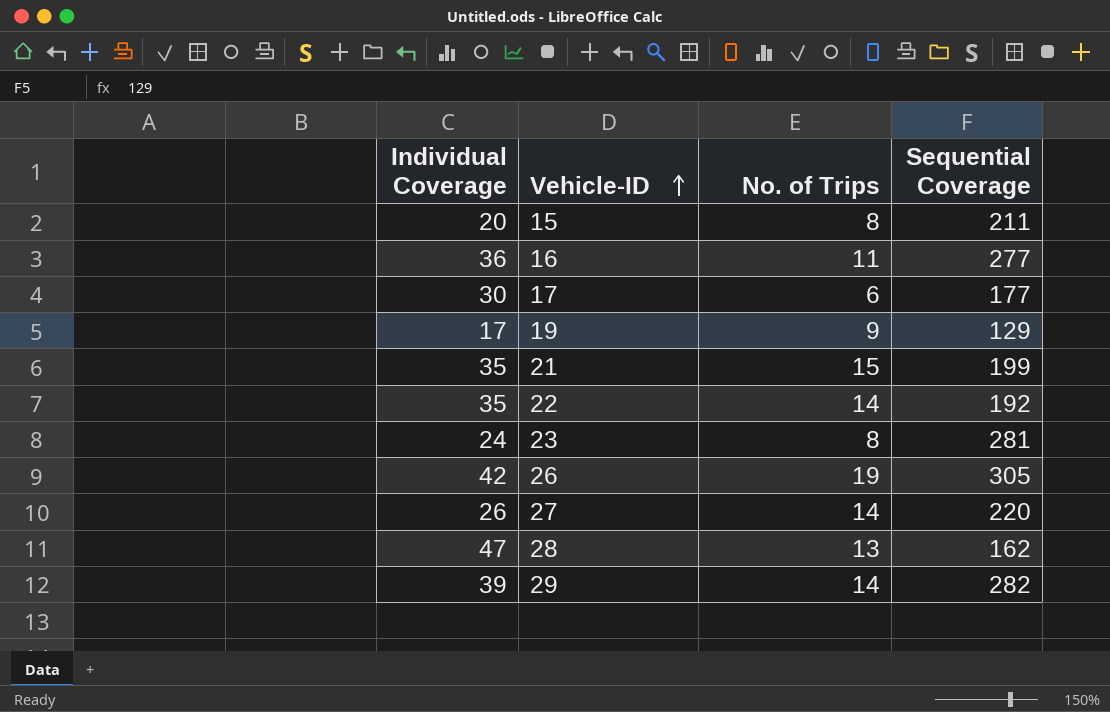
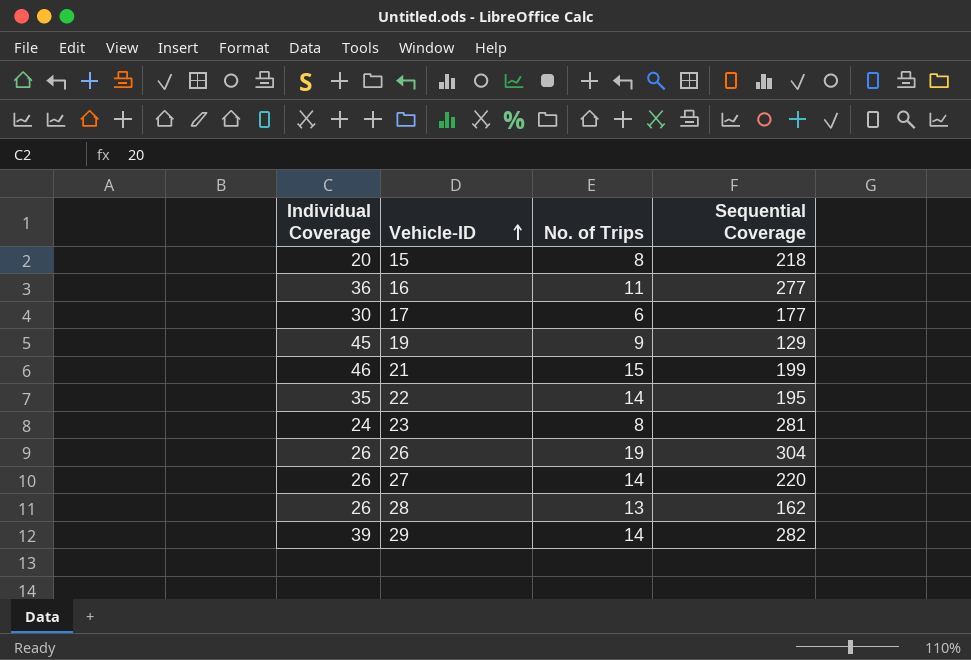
15 | Sequential Coverage: 211 -> 218
19 | Individual Coverage: 17 -> 45
21 | Individual Coverage: 35 -> 46
22 | Sequential Coverage: 192 -> 195
26 | Individual Coverage: 42 -> 26
26 | Sequential Coverage: 305 -> 304
28 | Individual Coverage: 47 -> 26

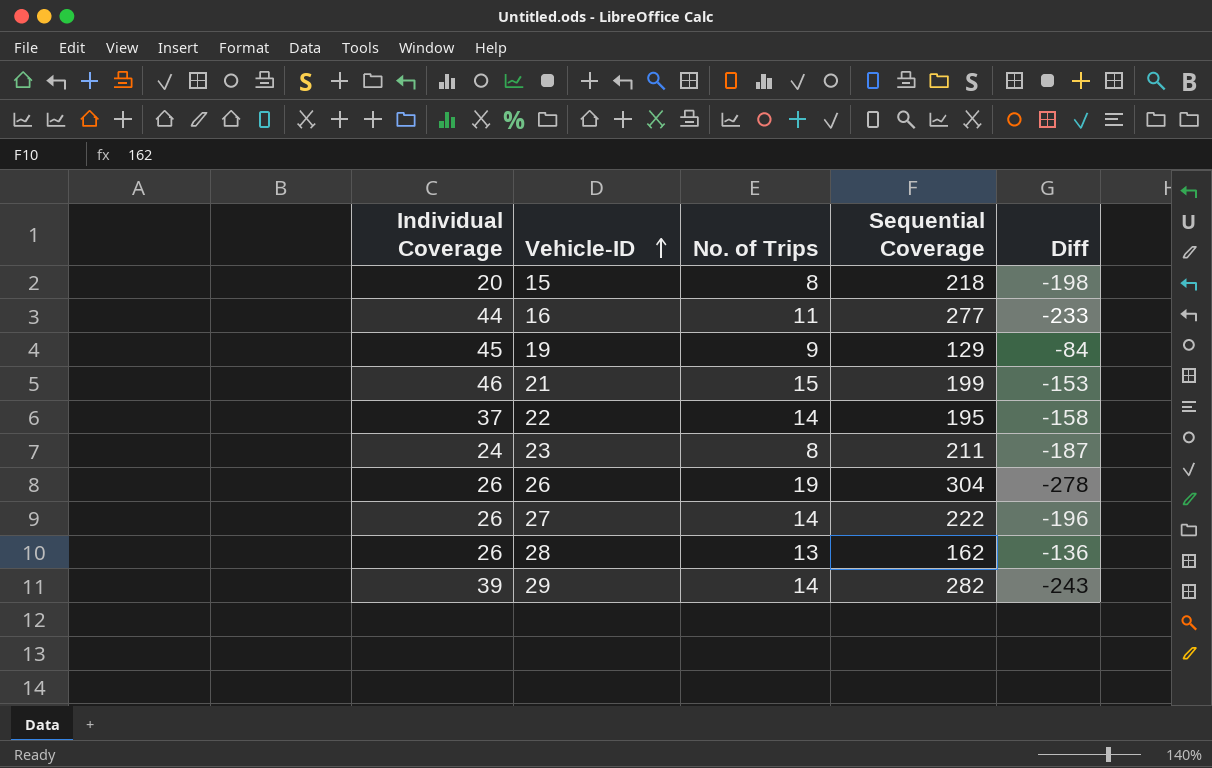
column Diff | formula: none -> [Individual Coverage] - [Sequential Coverage]
row 17: 30 | 6 | 177 -> none
16 | Individual Coverage: 36 -> 44
22 | Individual Coverage: 35 -> 37
23 | Sequential Coverage: 281 -> 211
27 | Sequential Coverage: 220 -> 222

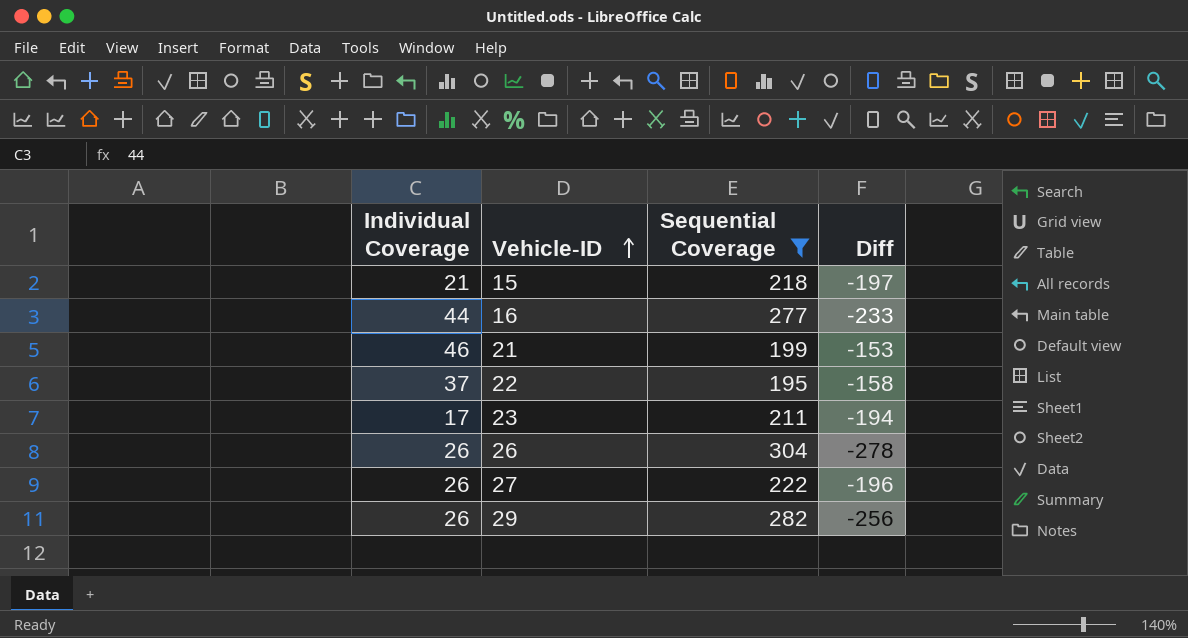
filter: none -> Sequential Coverage >= 195
column No. of Trips | position: 3 -> none
15 | Individual Coverage: 20 -> 21
15 | Diff: -198 -> -197
23 | Individual Coverage: 24 -> 17
23 | Diff: -187 -> -194
29 | Individual Coverage: 39 -> 26
29 | Diff: -243 -> -256

